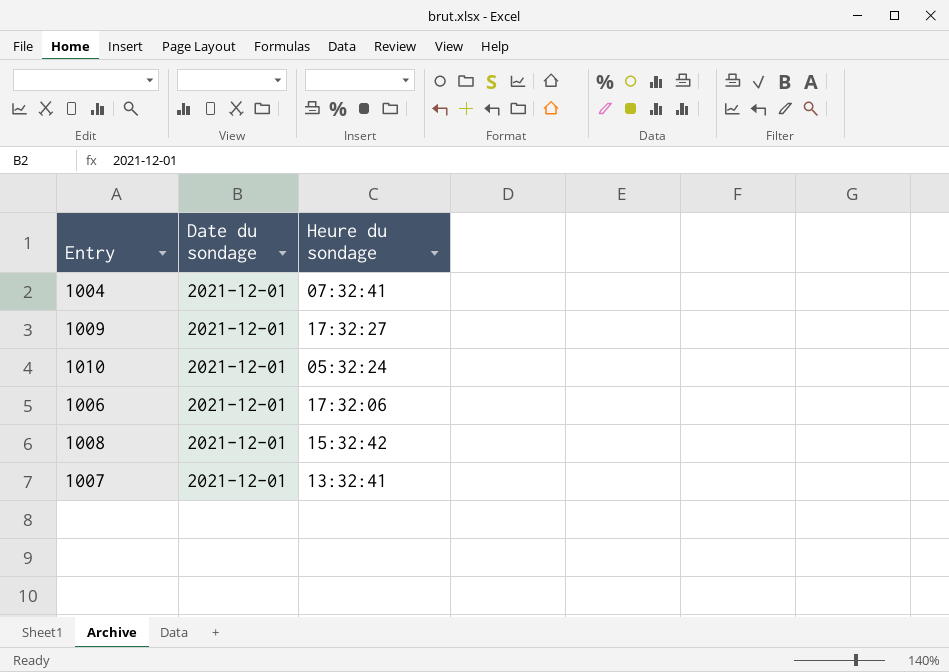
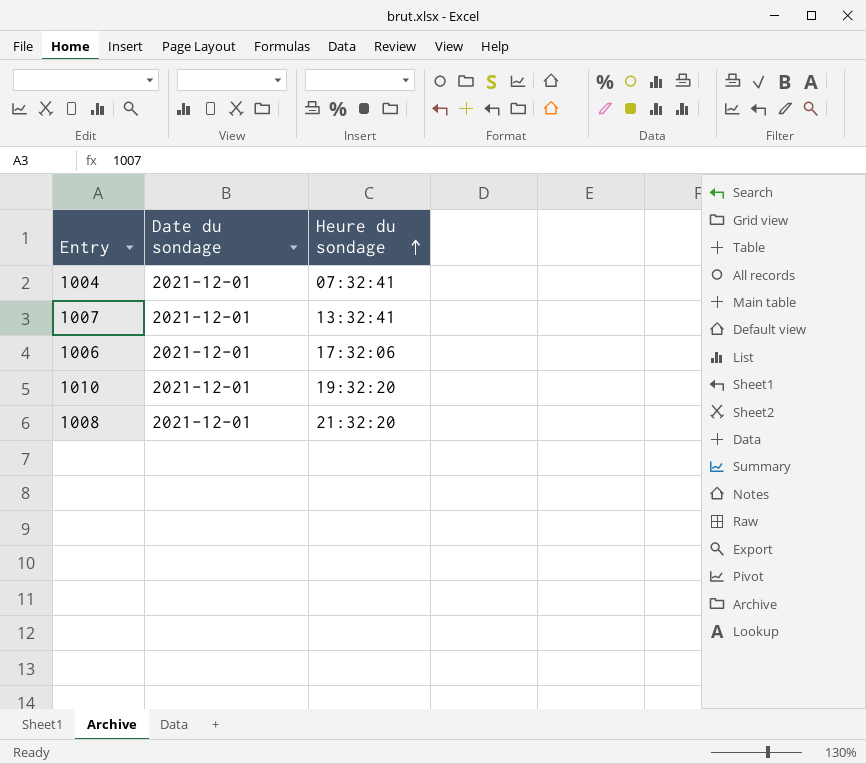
row order: none -> Heure du sondage ascending
row 1009: 2021-12-01 | 17:32:27 -> none
1010 | Heure du sondage: 05:32:24 -> 19:32:20
1008 | Heure du sondage: 15:32:42 -> 21:32:20

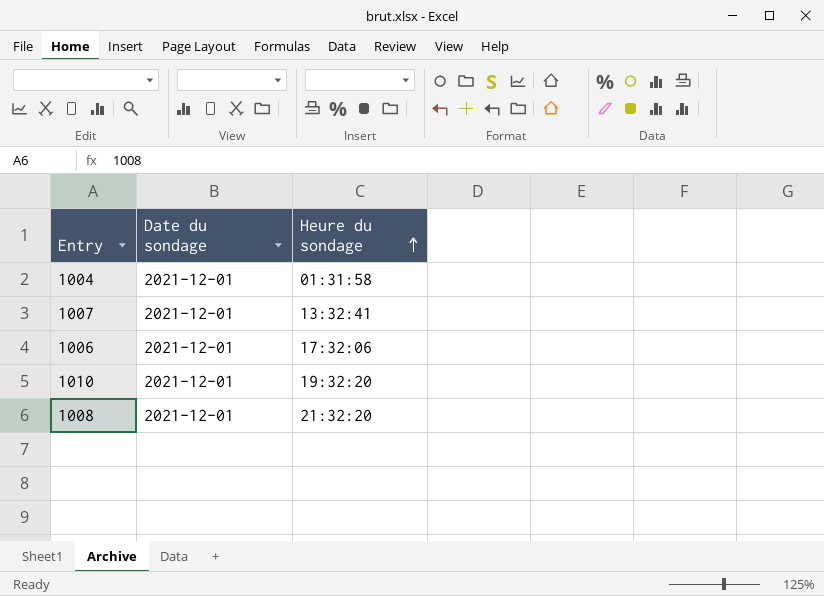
1004 | Heure du sondage: 07:32:41 -> 01:31:58

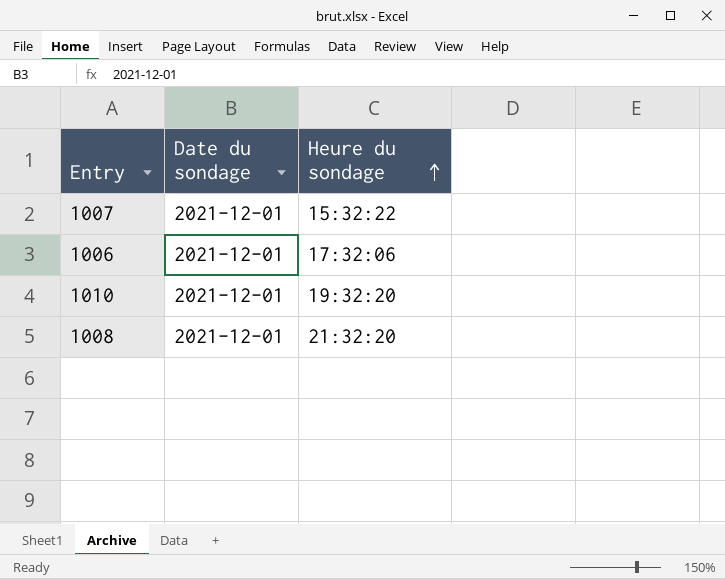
row 1004: 2021-12-01 | 01:31:58 -> none
1007 | Heure du sondage: 13:32:41 -> 15:32:22

